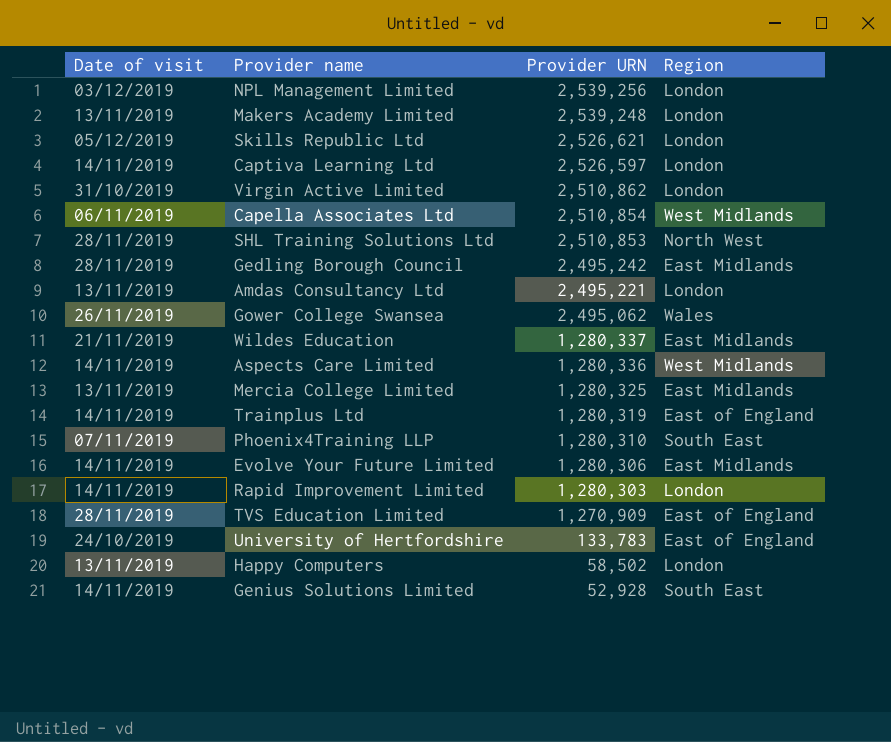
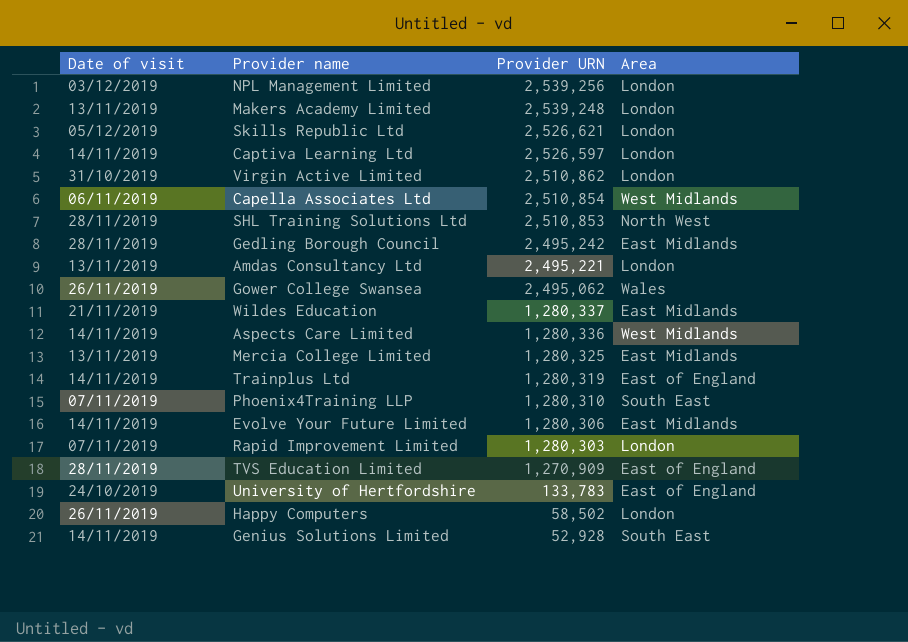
column name: Region -> Area
Rapid Improvement Limited | Date of visit: 14/11/2019 -> 07/11/2019
Happy Computers | Date of visit: 13/11/2019 -> 26/11/2019

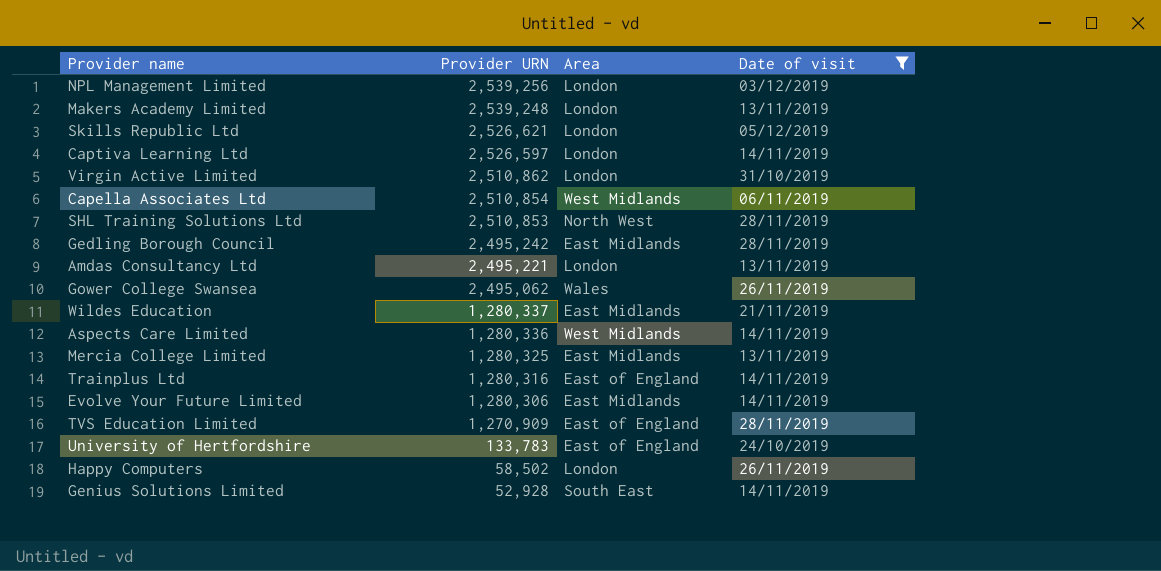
filter: none -> Date of visit != 07/11/2019
column Date of visit | position: 1 -> 4
Trainplus Ltd | Provider URN: 1,280,319 -> 1,280,316

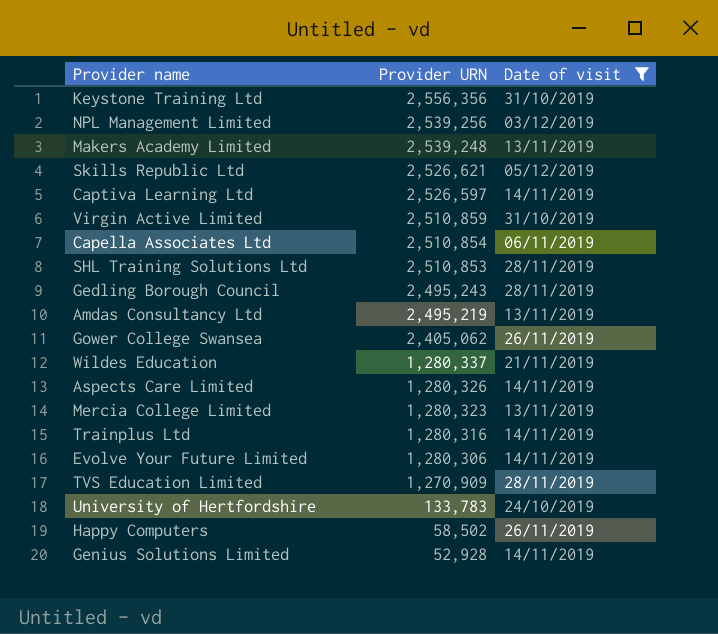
column Area | position: 3 -> none
row Keystone Training Ltd: none -> 2,556,356 | 31/10/2019
Virgin Active Limited | Provider URN: 2,510,862 -> 2,510,859
Gedling Borough Council | Provider URN: 2,495,242 -> 2,495,243
Amdas Consultancy Ltd | Provider URN: 2,495,221 -> 2,495,219
Gower College Swansea | Provider URN: 2,495,062 -> 2,405,062
Aspects Care Limited | Provider URN: 1,280,336 -> 1,280,326
Mercia College Limited | Provider URN: 1,280,325 -> 1,280,323

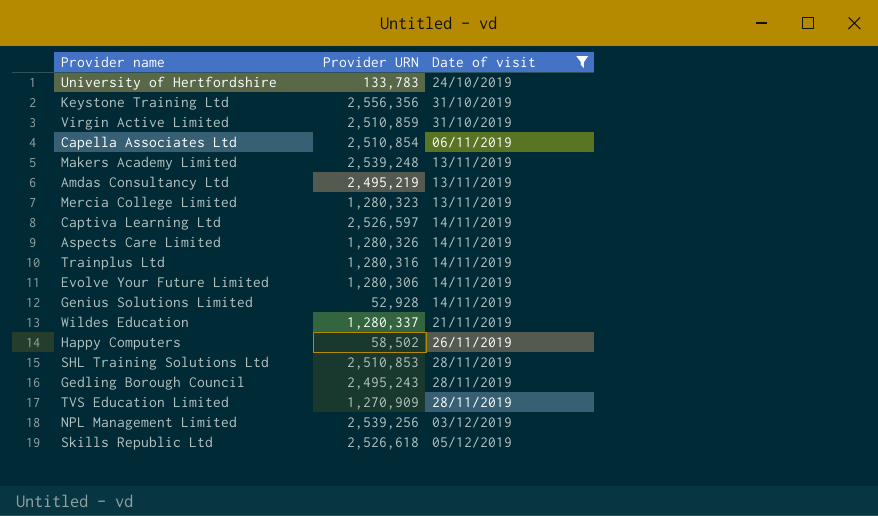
row order: Provider URN descending -> Date of visit ascending
row Gower College Swansea: 2,405,062 | 26/11/2019 -> none
Skills Republic Ltd | Provider URN: 2,526,621 -> 2,526,618

